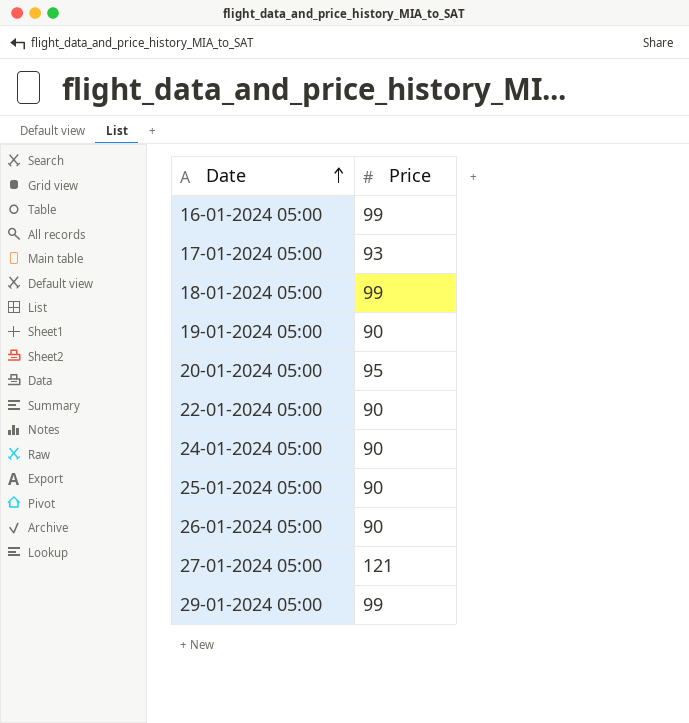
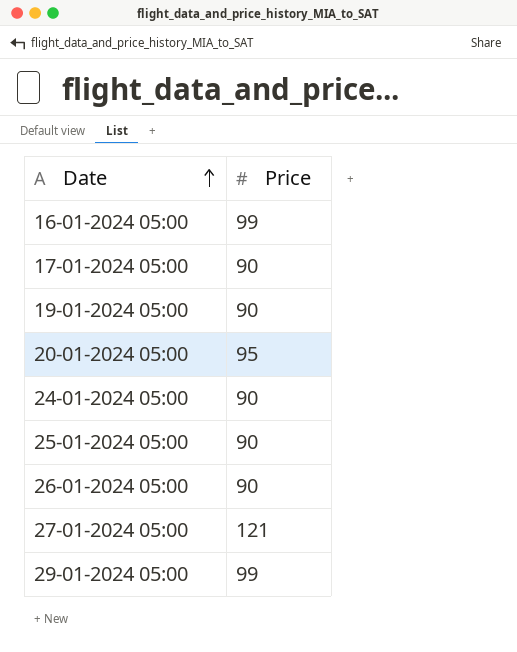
row 18-01-2024 05:00: 99 -> none
row 22-01-2024 05:00: 90 -> none
17-01-2024 05:00 | Price: 93 -> 90

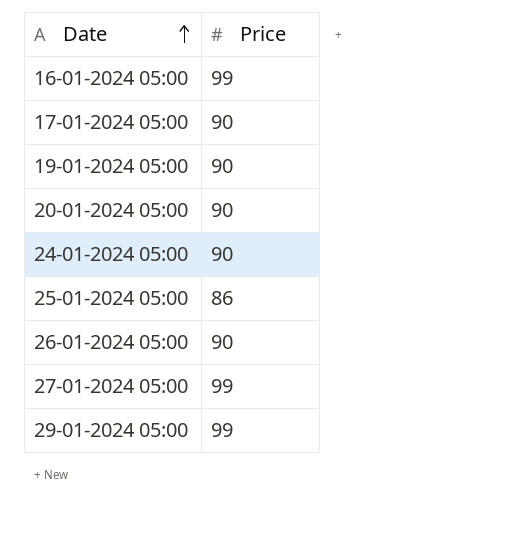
20-01-2024 05:00 | Price: 95 -> 90
25-01-2024 05:00 | Price: 90 -> 86
27-01-2024 05:00 | Price: 121 -> 99

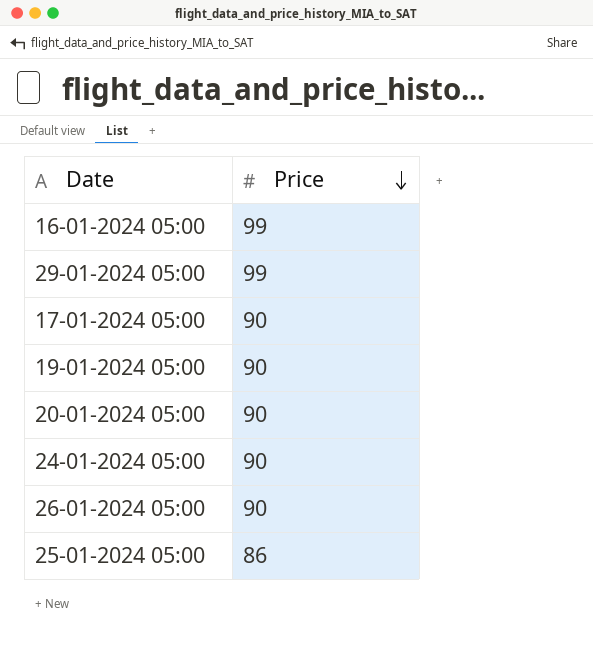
row order: Date ascending -> Price descending
row 27-01-2024 05:00: 99 -> none

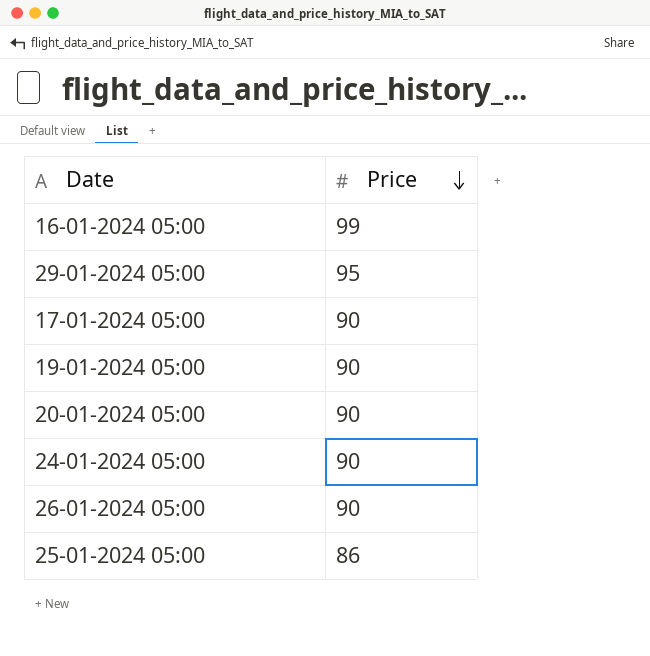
29-01-2024 05:00 | Price: 99 -> 95

